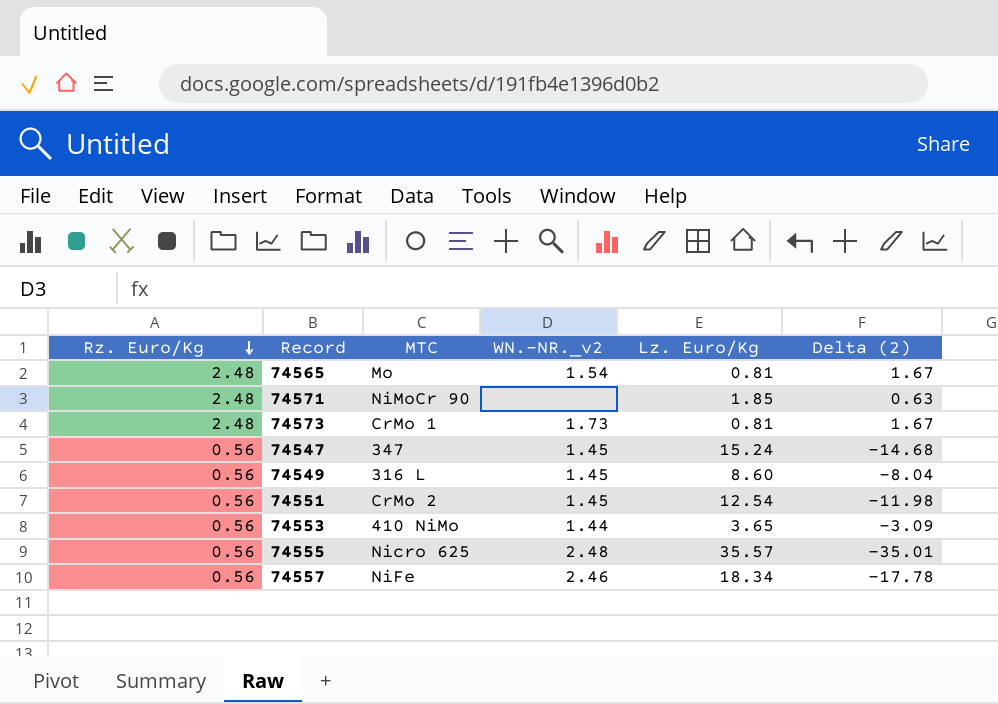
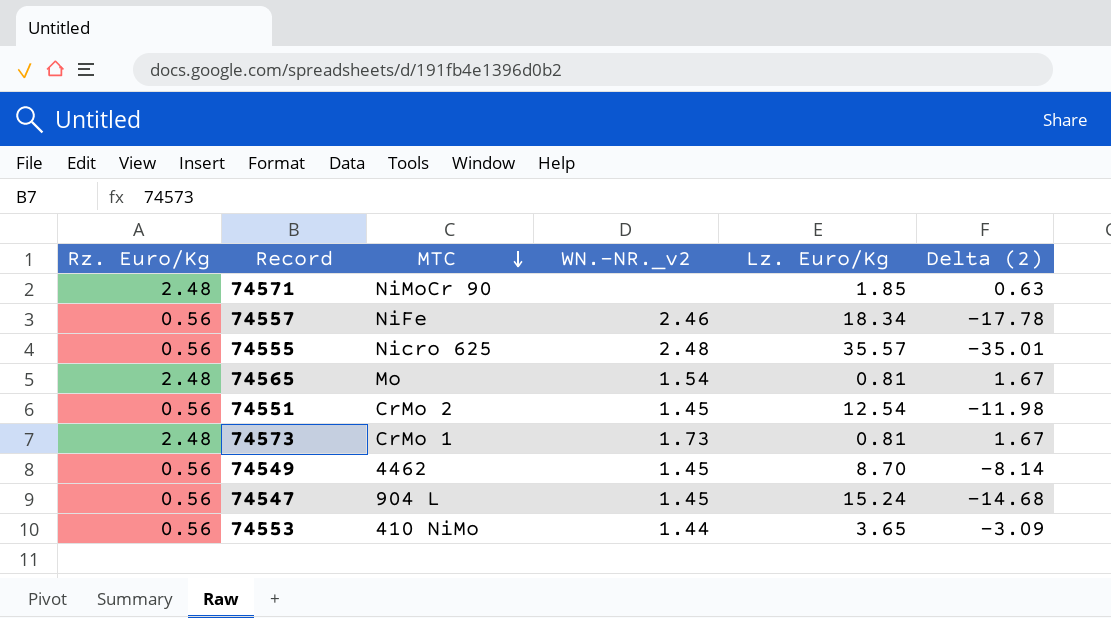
row order: Rz. Euro/Kg descending -> MTC descending
74549 | MTC: 316 L -> 4462
74549 | Lz. Euro/Kg: 8.60 -> 8.70
74549 | Delta (2): -8.04 -> -8.14
74547 | MTC: 347 -> 904 L

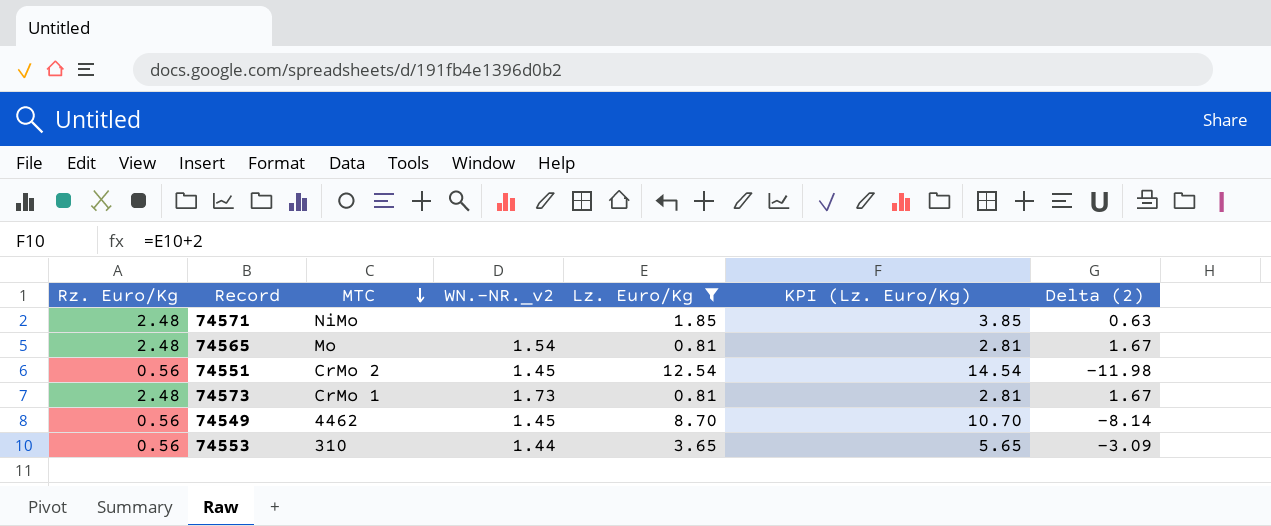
filter: none -> Lz. Euro/Kg <= 12.54
column KPI (Lz. Euro/Kg) | formula: none -> [Lz. Euro/Kg] + 2
74571 | MTC: NiMoCr 90 -> NiMo
74553 | MTC: 410 NiMo -> 310

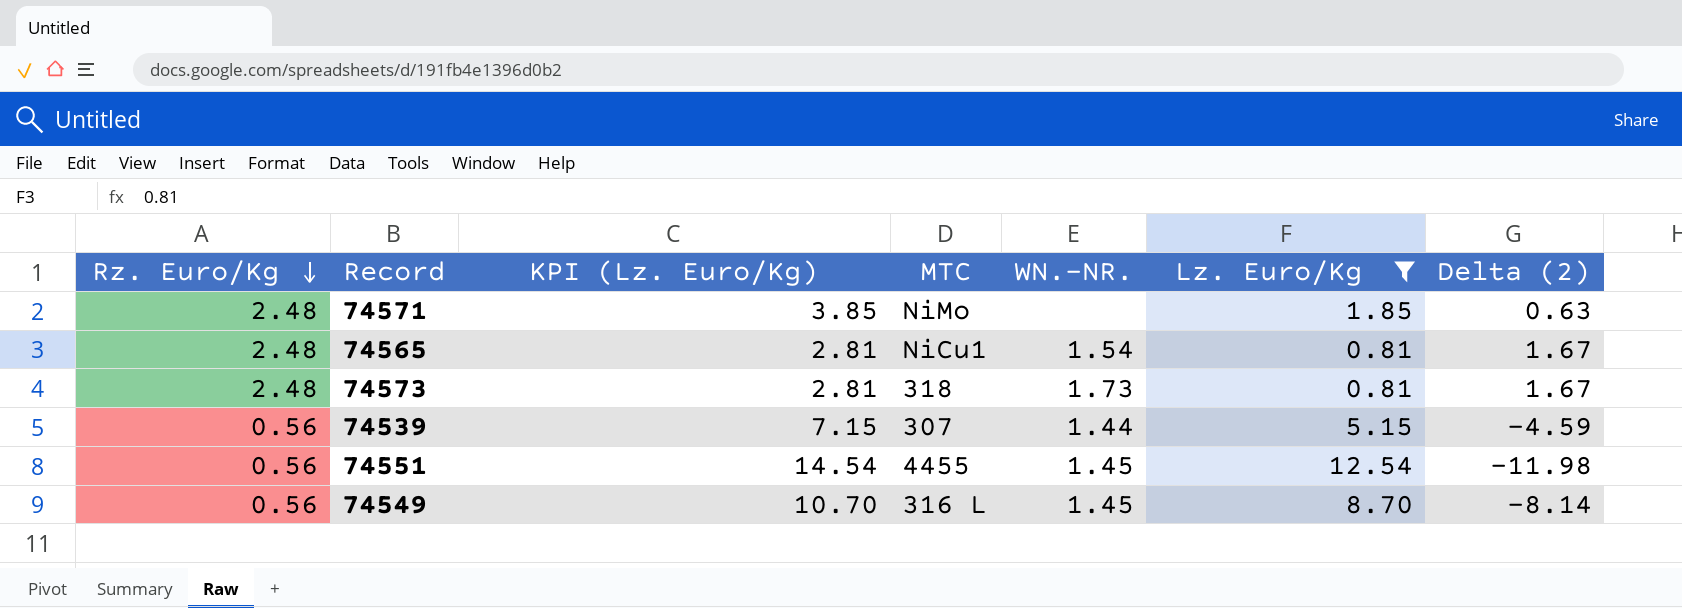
row order: MTC descending -> Rz. Euro/Kg descending
column KPI (Lz. Euro/Kg) | position: 6 -> 3
column name: WN.-NR._v2 -> WN.-NR.
row 74553: 0.56 | 310 | 1.44 | 3.65 | 5.65 | -3.09 -> none
74565 | MTC: Mo -> NiCu1
74573 | MTC: CrMo 1 -> 318
row 74539: none -> 0.56 | 7.15 | 307 | 1.44 | 5.15 | -4.59
74551 | MTC: CrMo 2 -> 4455
74549 | MTC: 4462 -> 316 L

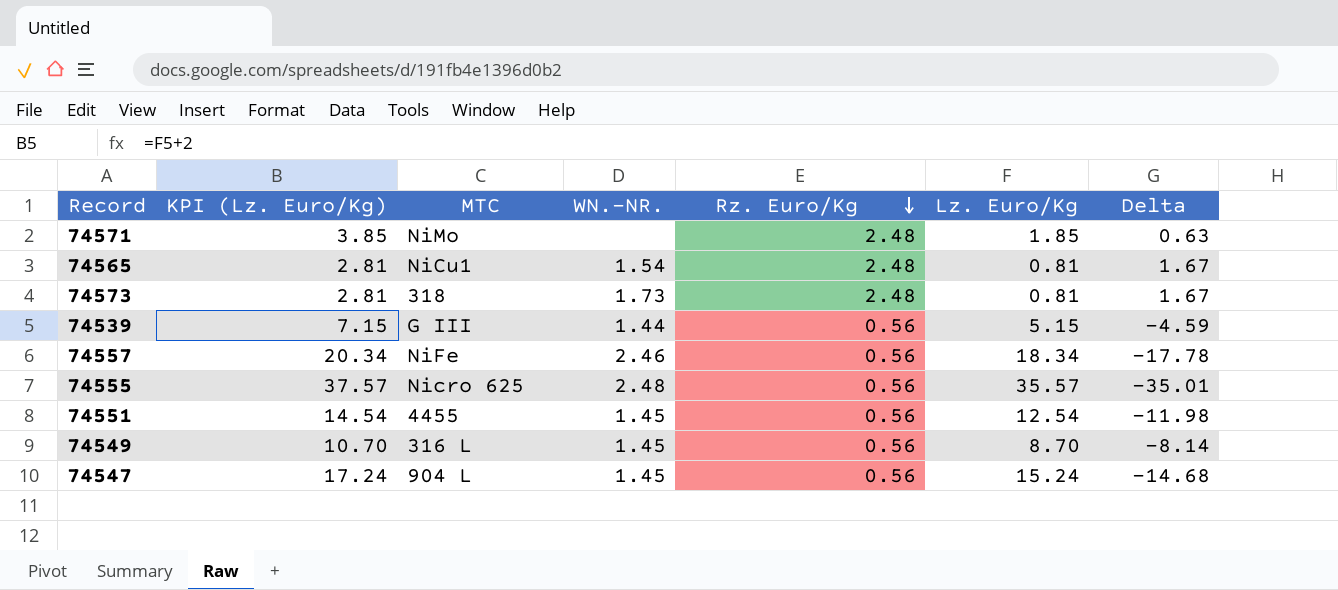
filter: Lz. Euro/Kg <= 12.54 -> none
column Rz. Euro/Kg | position: 1 -> 5
column name: Delta (2) -> Delta
74539 | MTC: 307 -> G III

